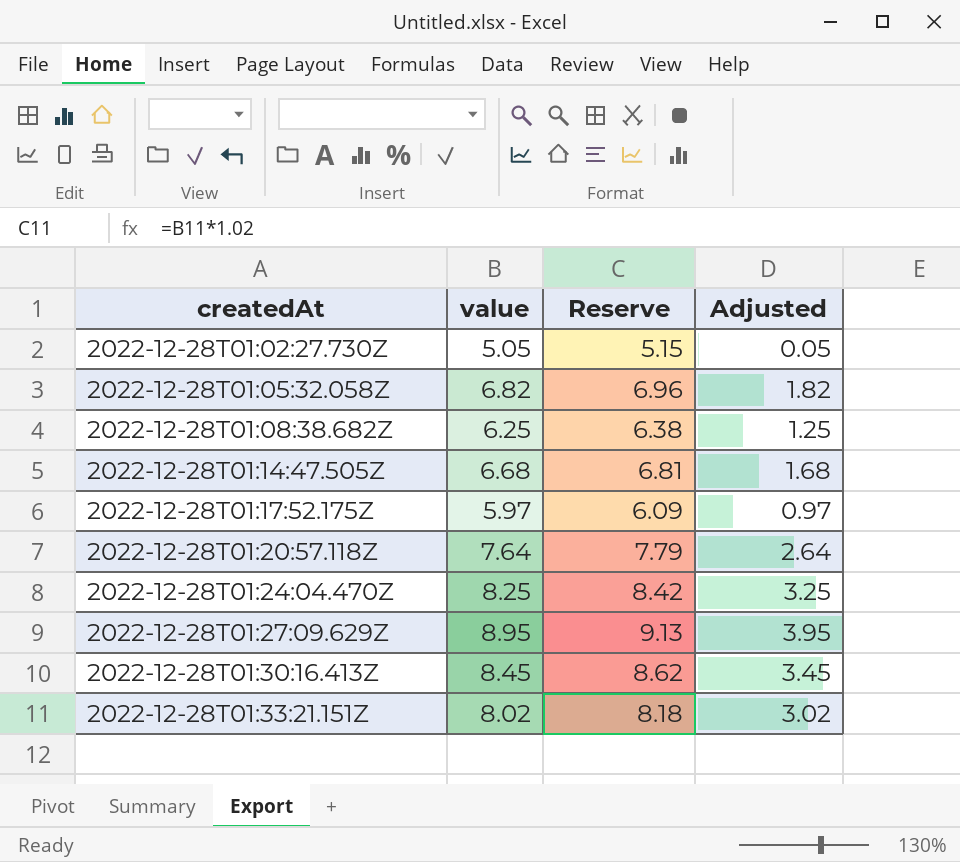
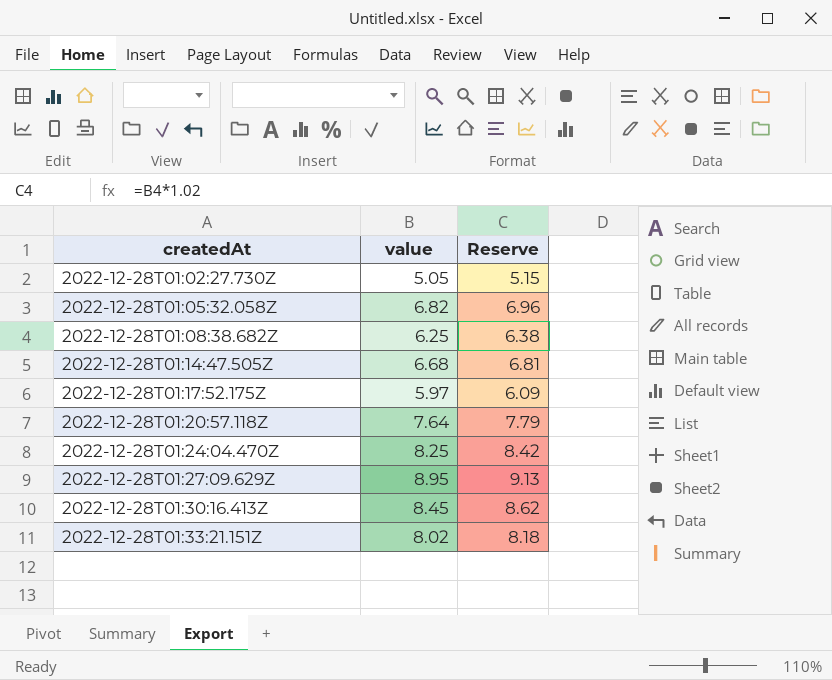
column Adjusted | formula: [value] - 5 -> none

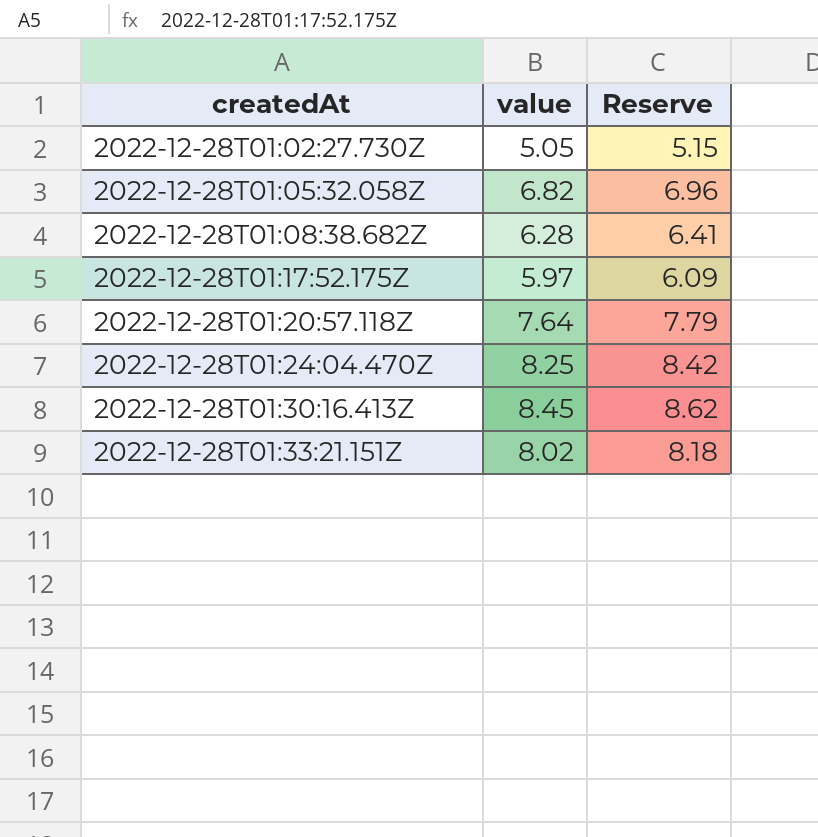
row 2022-12-28T01:14:47.505Z: 6.68 | 6.81 -> none
row 2022-12-28T01:27:09.629Z: 8.95 | 9.13 -> none
2022-12-28T01:08:38.682Z | value: 6.25 -> 6.28
2022-12-28T01:08:38.682Z | Reserve: 6.38 -> 6.41

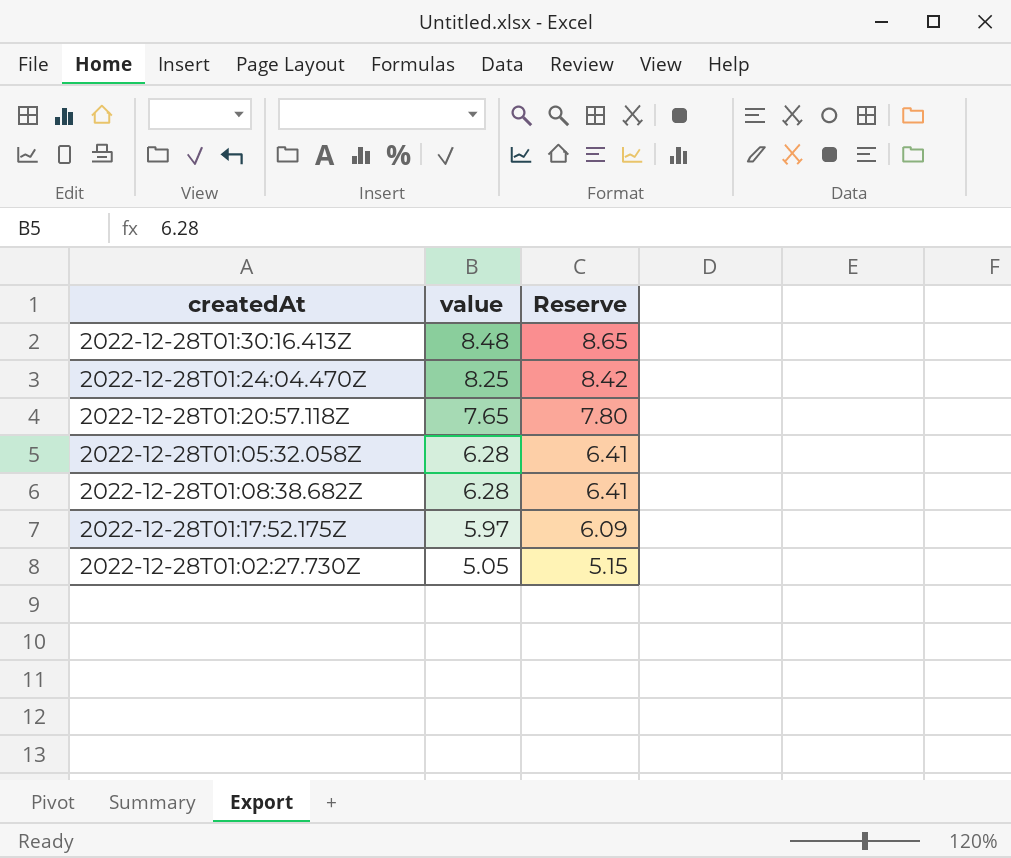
row order: createdAt ascending -> value descending
row 2022-12-28T01:33:21.151Z: 8.02 | 8.18 -> none
2022-12-28T01:30:16.413Z | value: 8.45 -> 8.48
2022-12-28T01:30:16.413Z | Reserve: 8.62 -> 8.65
2022-12-28T01:20:57.118Z | value: 7.64 -> 7.65
2022-12-28T01:20:57.118Z | Reserve: 7.79 -> 7.80
2022-12-28T01:05:32.058Z | value: 6.82 -> 6.28
2022-12-28T01:05:32.058Z | Reserve: 6.96 -> 6.41

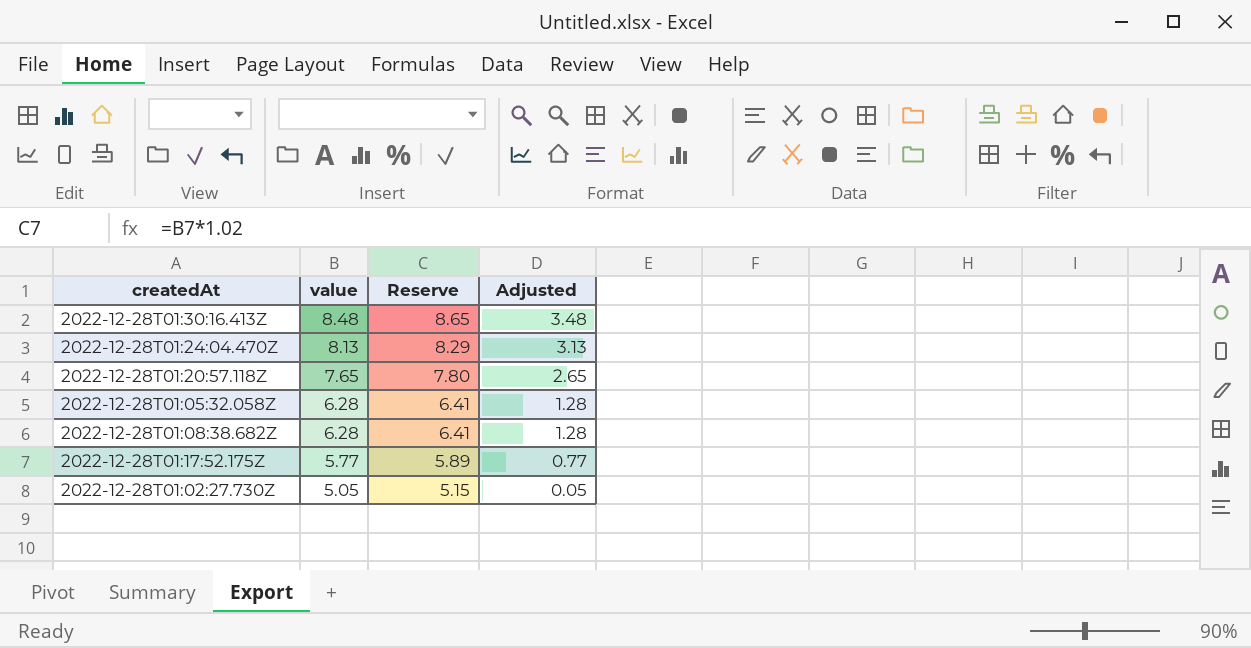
column Adjusted | formula: none -> [value] - 5
2022-12-28T01:24:04.470Z | value: 8.25 -> 8.13
2022-12-28T01:24:04.470Z | Reserve: 8.42 -> 8.29
2022-12-28T01:17:52.175Z | value: 5.97 -> 5.77
2022-12-28T01:17:52.175Z | Reserve: 6.09 -> 5.89

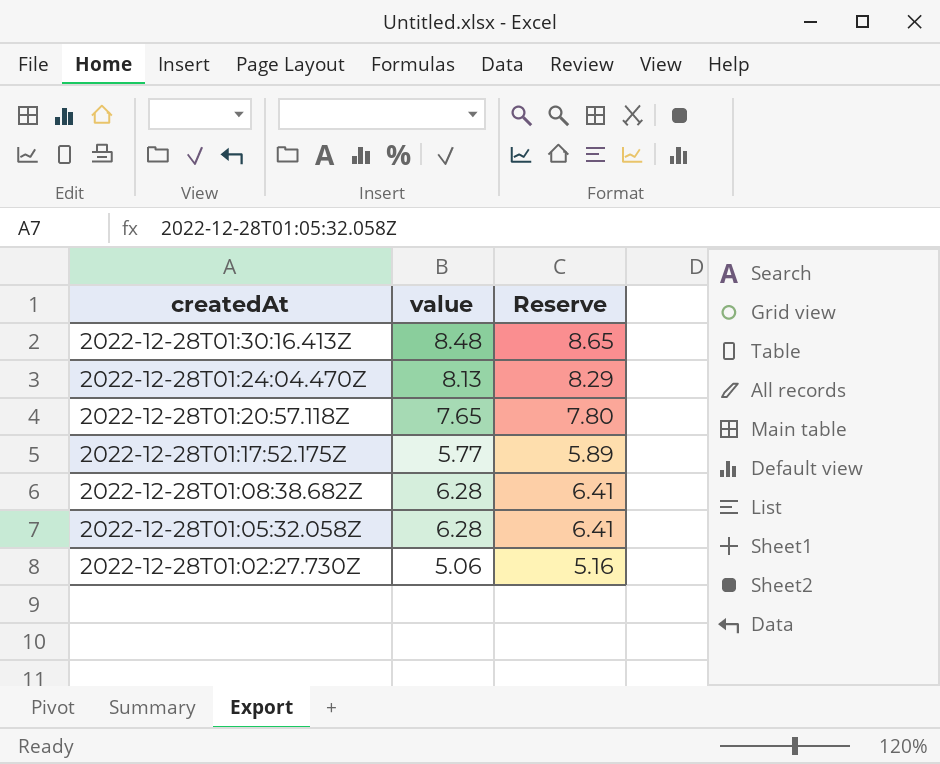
row order: value descending -> createdAt descending
column Adjusted | formula: [value] - 5 -> none
2022-12-28T01:02:27.730Z | value: 5.05 -> 5.06
2022-12-28T01:02:27.730Z | Reserve: 5.15 -> 5.16

